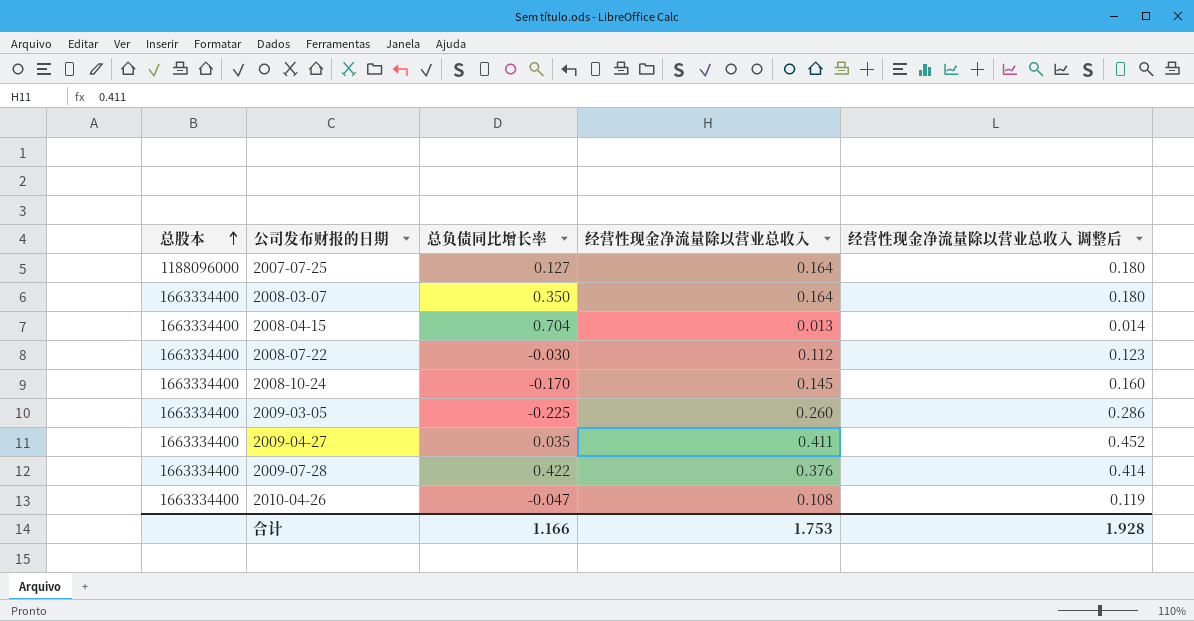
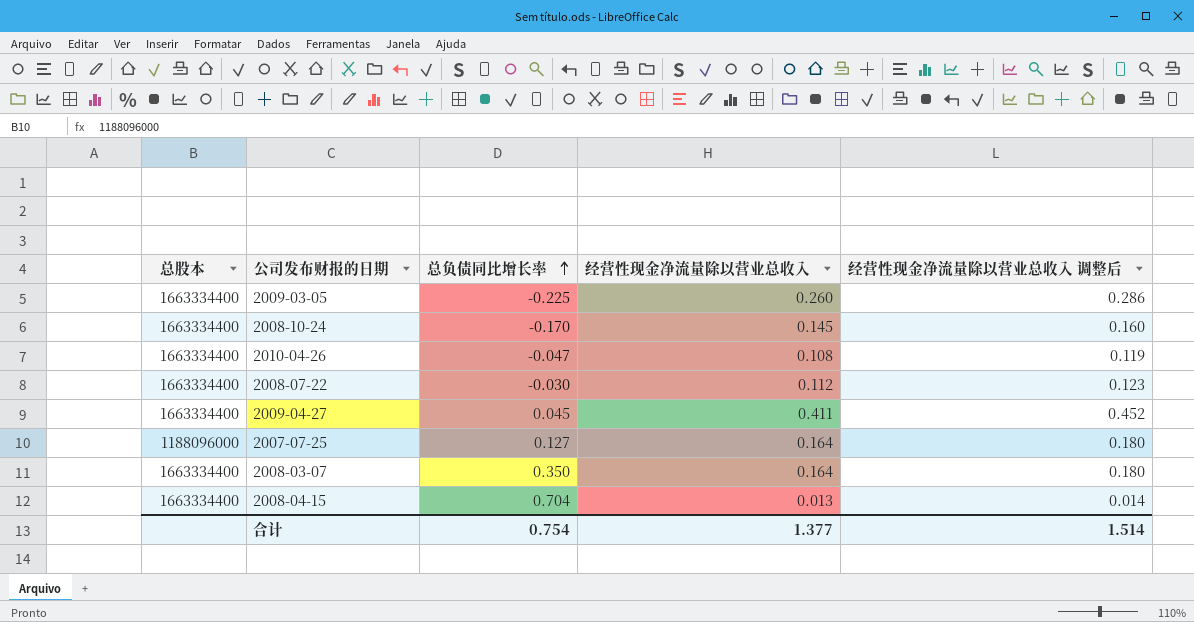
row order: 总股本 ascending -> 总负债同比增长率 ascending
row 2009-07-28: 1663334400 | 0.422 | 0.376 | 0.414 -> none
2009-04-27 | 总负债同比增长率: 0.035 -> 0.045
合计 | 总负债同比增长率: 1.166 -> 0.754
合计 | 经营性现金净流量除以营业总收入: 1.753 -> 1.377
合计 | 经营性现金净流量除以营业总收入 调整后: 1.928 -> 1.514

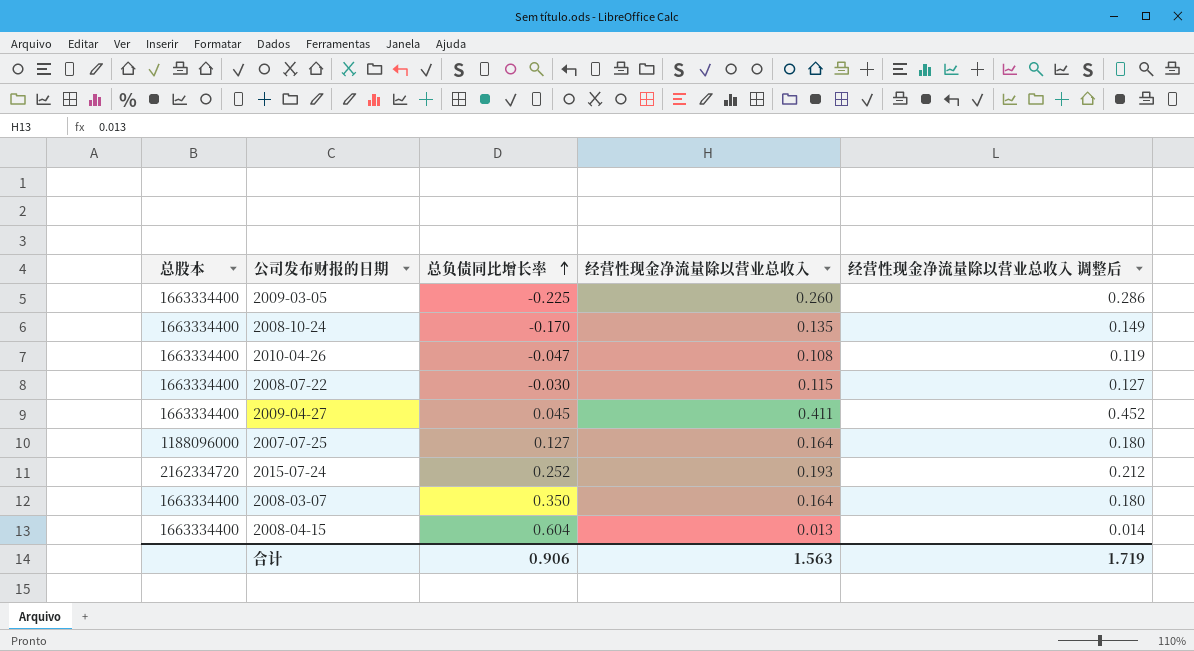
2008-10-24 | 经营性现金净流量除以营业总收入: 0.145 -> 0.135
2008-10-24 | 经营性现金净流量除以营业总收入 调整后: 0.160 -> 0.149
2008-07-22 | 经营性现金净流量除以营业总收入: 0.112 -> 0.115
2008-07-22 | 经营性现金净流量除以营业总收入 调整后: 0.123 -> 0.127
row 2015-07-24: none -> 2162334720 | 0.252 | 0.193 | 0.212
2008-04-15 | 总负债同比增长率: 0.704 -> 0.604
合计 | 总负债同比增长率: 0.754 -> 0.906
合计 | 经营性现金净流量除以营业总收入: 1.377 -> 1.563
合计 | 经营性现金净流量除以营业总收入 调整后: 1.514 -> 1.719

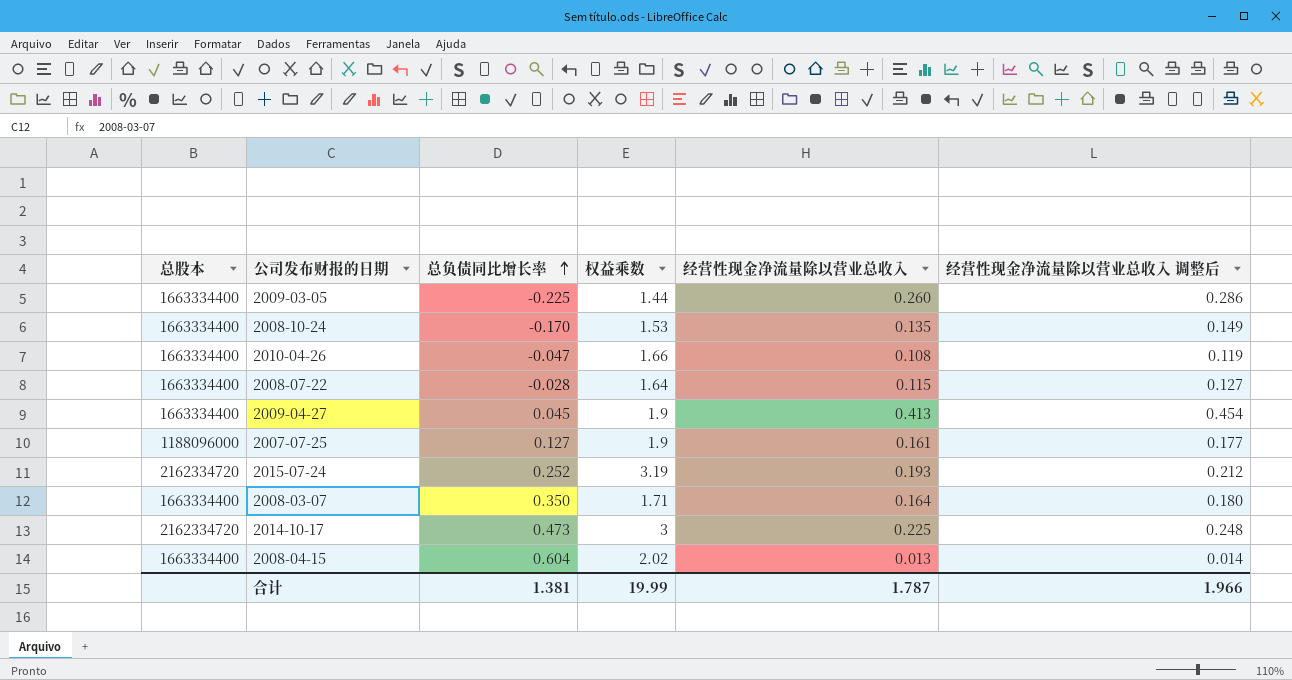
column 权益乘数 | position: none -> 4
2008-07-22 | 总负债同比增长率: -0.030 -> -0.028
2009-04-27 | 经营性现金净流量除以营业总收入: 0.411 -> 0.413
2009-04-27 | 经营性现金净流量除以营业总收入 调整后: 0.452 -> 0.454
2007-07-25 | 经营性现金净流量除以营业总收入: 0.164 -> 0.161
2007-07-25 | 经营性现金净流量除以营业总收入 调整后: 0.180 -> 0.177
row 2014-10-17: none -> 2162334720 | 0.473 | 3 | 0.225 | 0.248
合计 | 总负债同比增长率: 0.906 -> 1.381
合计 | 经营性现金净流量除以营业总收入: 1.563 -> 1.787
合计 | 经营性现金净流量除以营业总收入 调整后: 1.719 -> 1.966

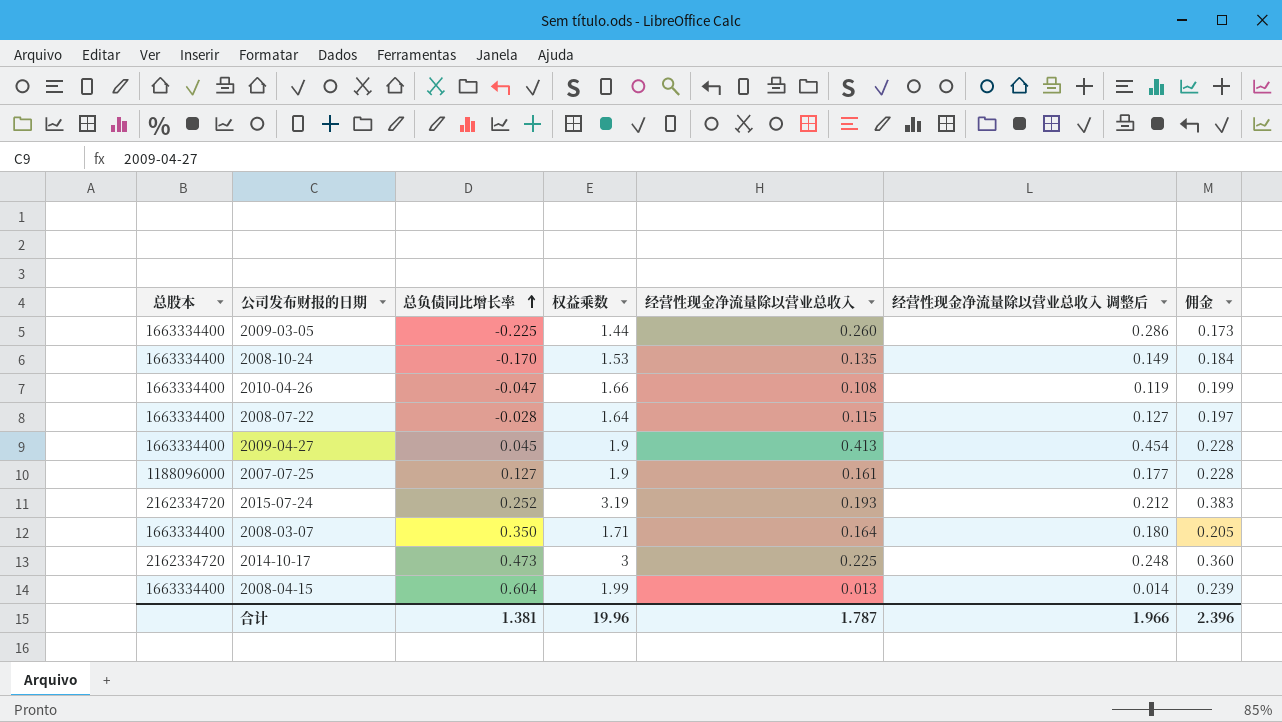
column 佣金 | formula: none -> [权益乘数] * 0.12
2008-04-15 | 权益乘数: 2.02 -> 1.99
合计 | 权益乘数: 19.99 -> 19.96

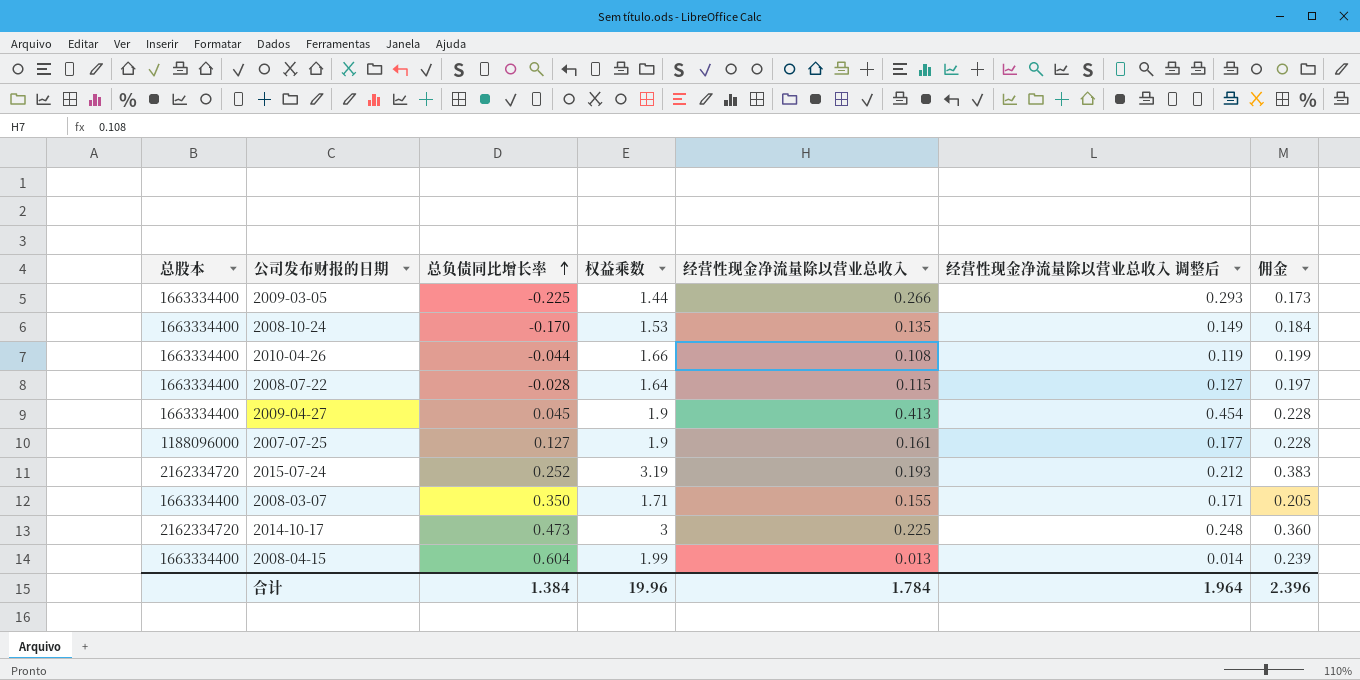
2009-03-05 | 经营性现金净流量除以营业总收入: 0.260 -> 0.266
2009-03-05 | 经营性现金净流量除以营业总收入 调整后: 0.286 -> 0.293
2010-04-26 | 总负债同比增长率: -0.047 -> -0.044
2008-03-07 | 经营性现金净流量除以营业总收入: 0.164 -> 0.155
2008-03-07 | 经营性现金净流量除以营业总收入 调整后: 0.180 -> 0.171
合计 | 总负债同比增长率: 1.381 -> 1.384
合计 | 经营性现金净流量除以营业总收入: 1.787 -> 1.784
合计 | 经营性现金净流量除以营业总收入 调整后: 1.966 -> 1.964

